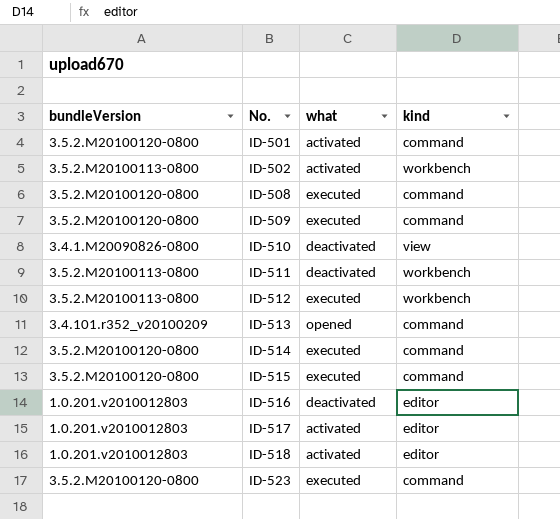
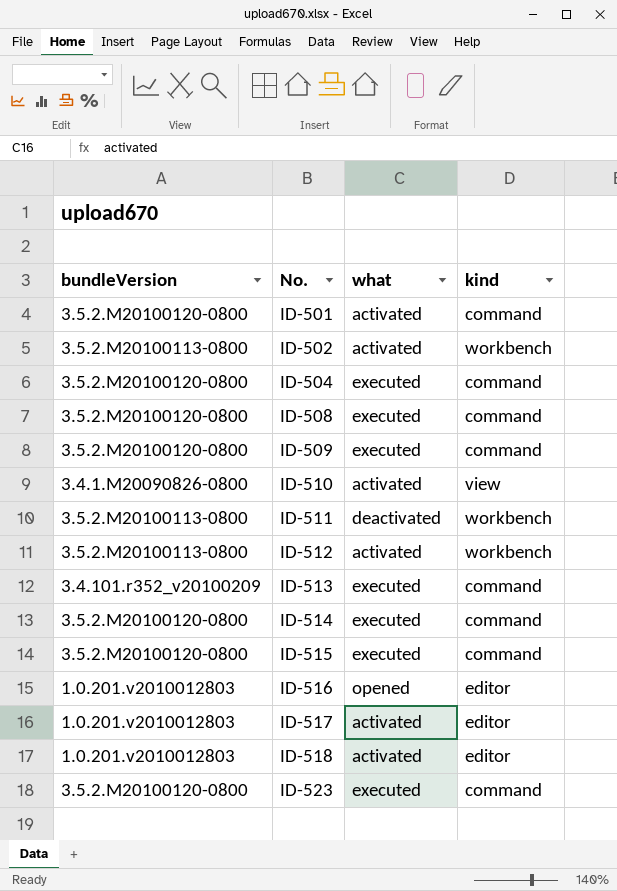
row ID-504: none -> 3.5.2.M20100120-0800 | executed | command
ID-510 | what: deactivated -> activated
ID-512 | what: executed -> activated
ID-513 | what: opened -> executed
ID-516 | what: deactivated -> opened

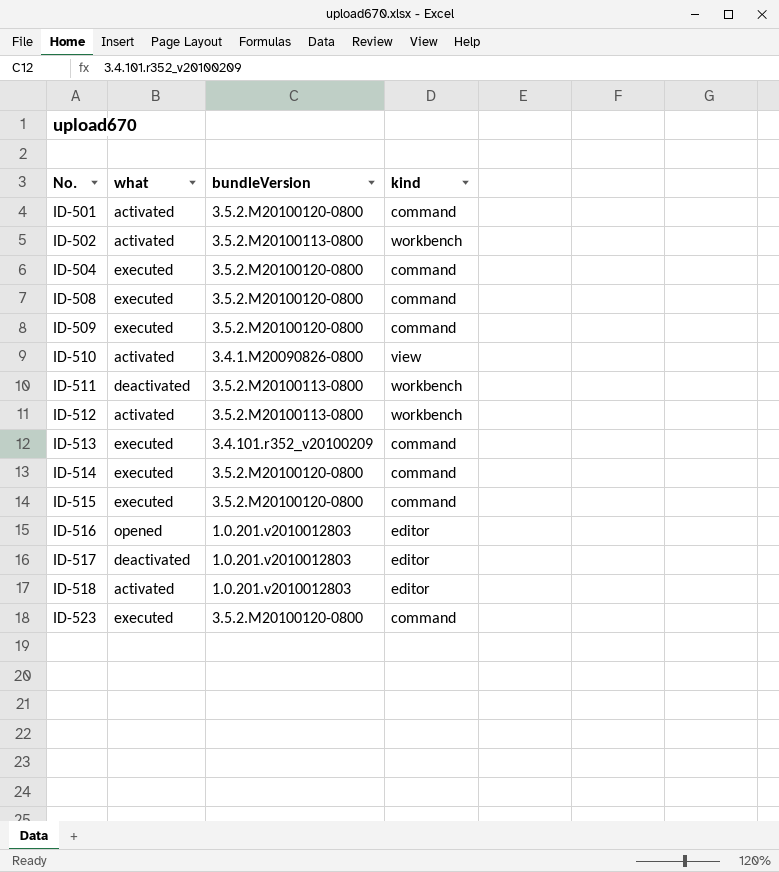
column bundleVersion | position: 1 -> 3
ID-517 | what: activated -> deactivated

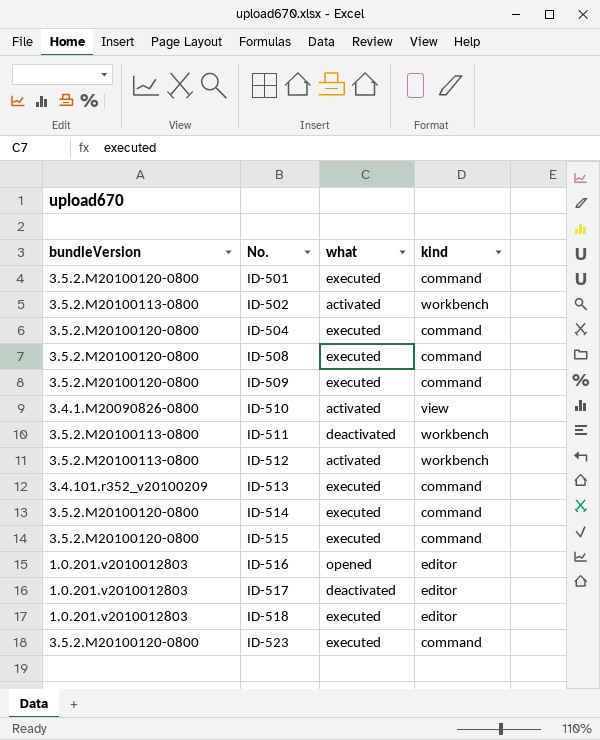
column bundleVersion | position: 3 -> 1
ID-501 | what: activated -> executed
ID-518 | what: activated -> executed

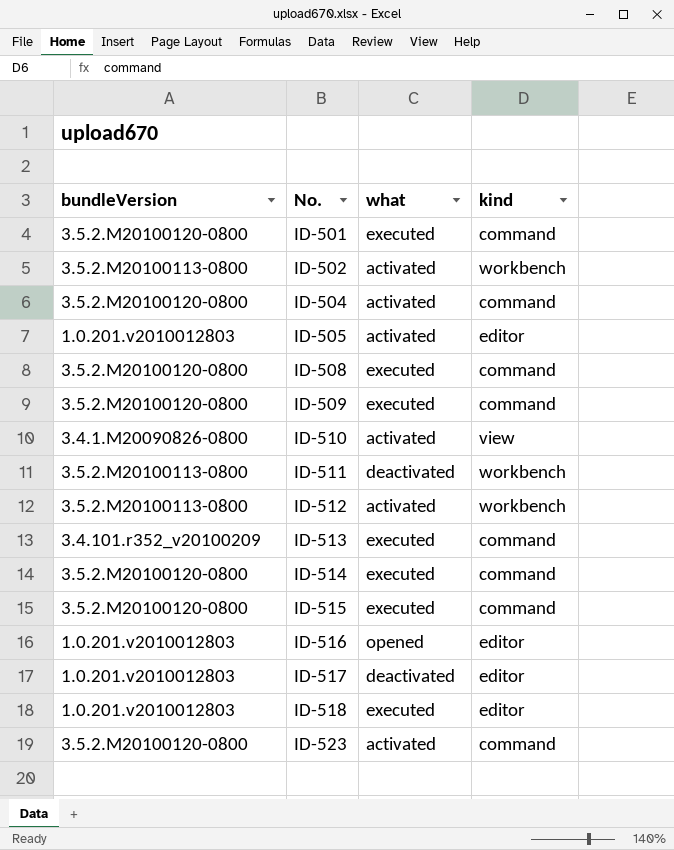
ID-504 | what: executed -> activated
row ID-505: none -> 1.0.201.v2010012803 | activated | editor
ID-523 | what: executed -> activated

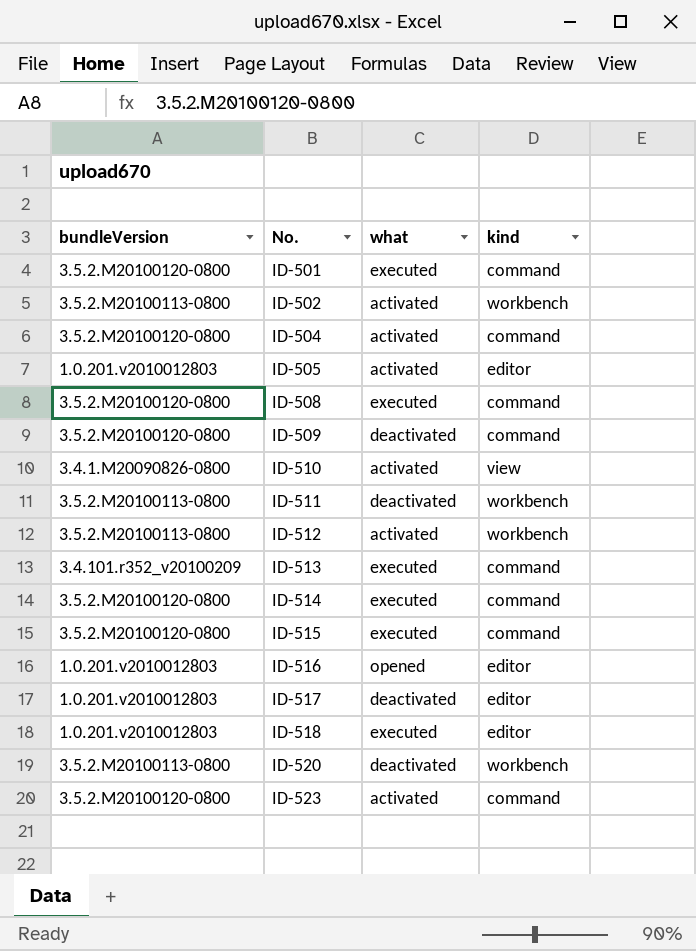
ID-509 | what: executed -> deactivated
row ID-520: none -> 3.5.2.M20100113-0800 | deactivated | workbench

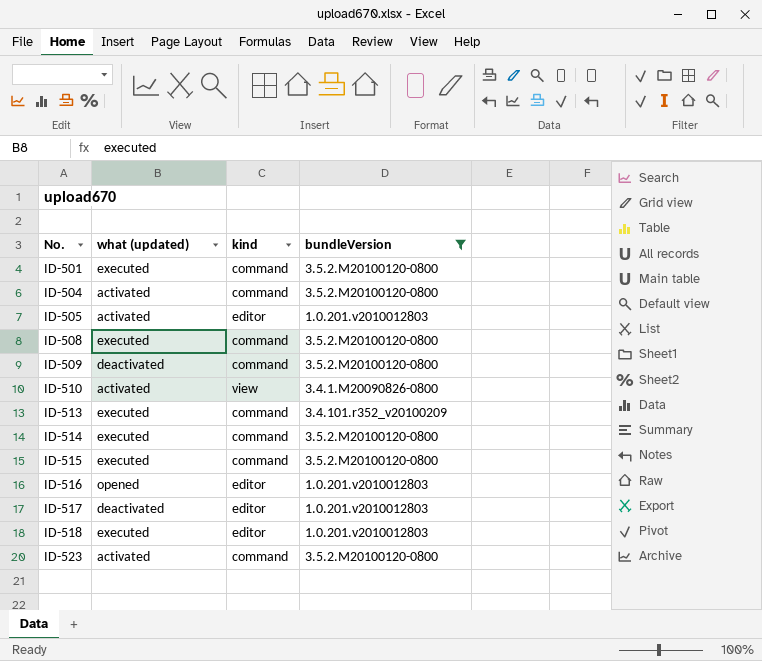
filter: none -> bundleVersion != 3.5.2.M20100113-0800
column name: what -> what (updated)
column bundleVersion | position: 1 -> 4

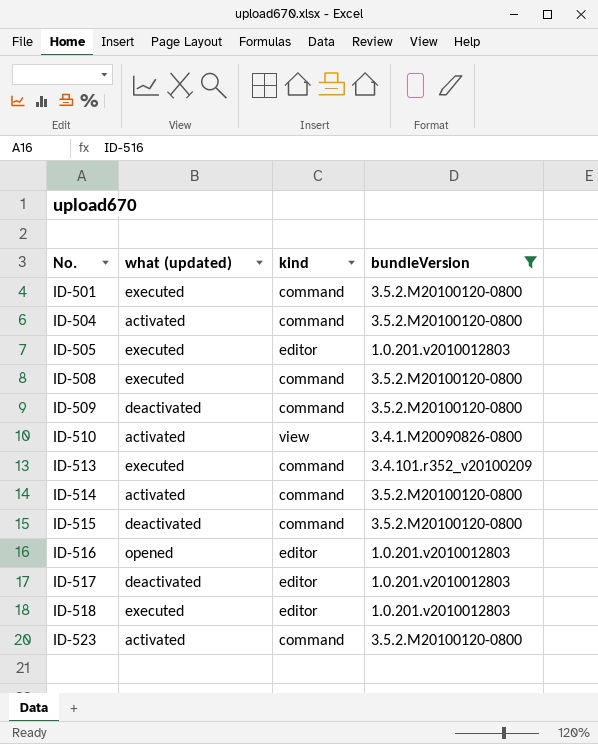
ID-505 | what (updated): activated -> executed
ID-514 | what (updated): executed -> activated
ID-515 | what (updated): executed -> deactivated

